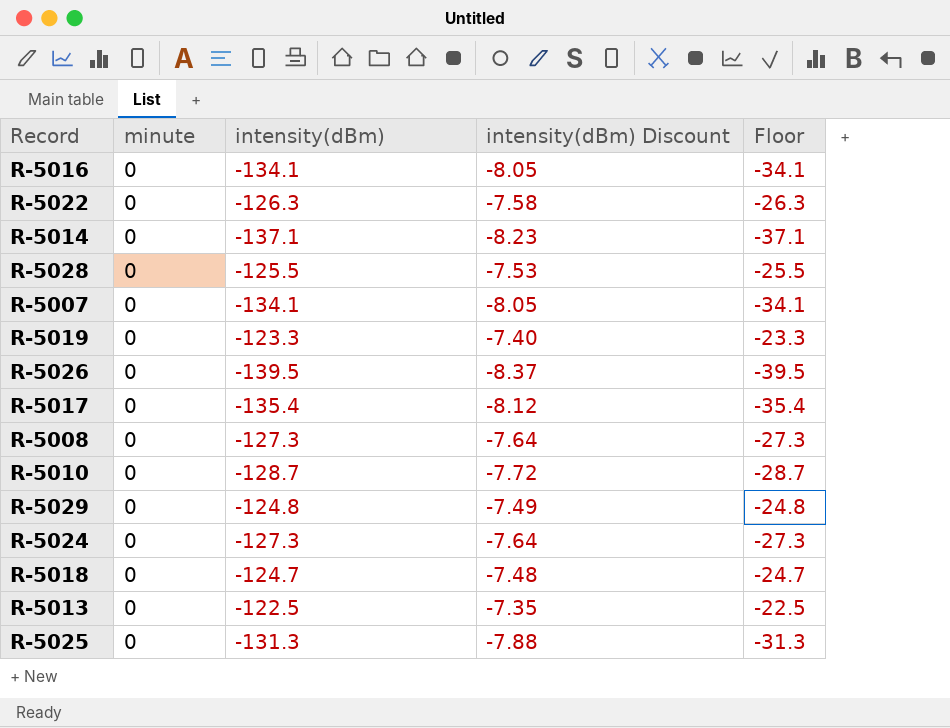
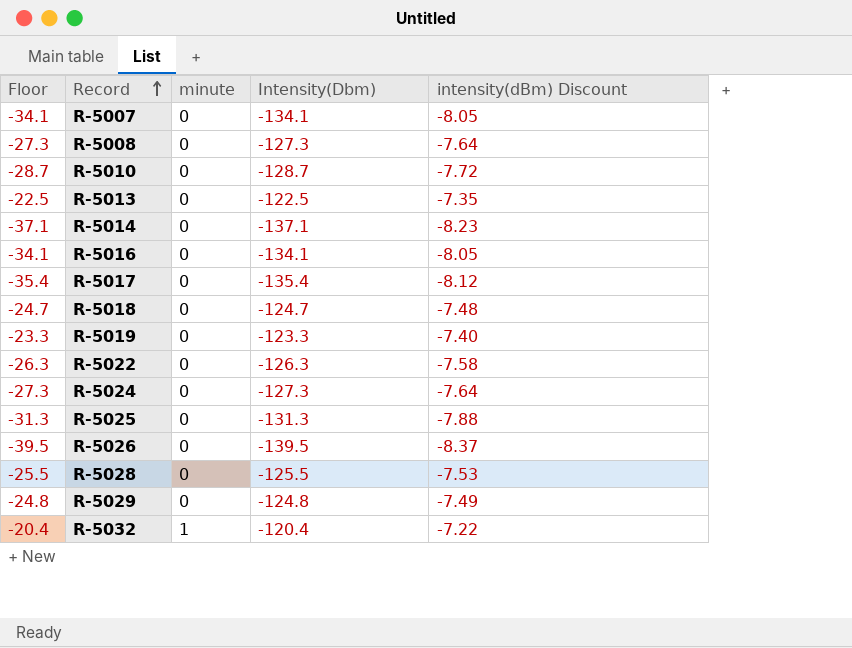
row order: none -> Record ascending
column Floor | position: 5 -> 1
column name: intensity(dBm) -> Intensity(Dbm)
row R-5032: none -> -20.4 | 1 | -120.4 | -7.22

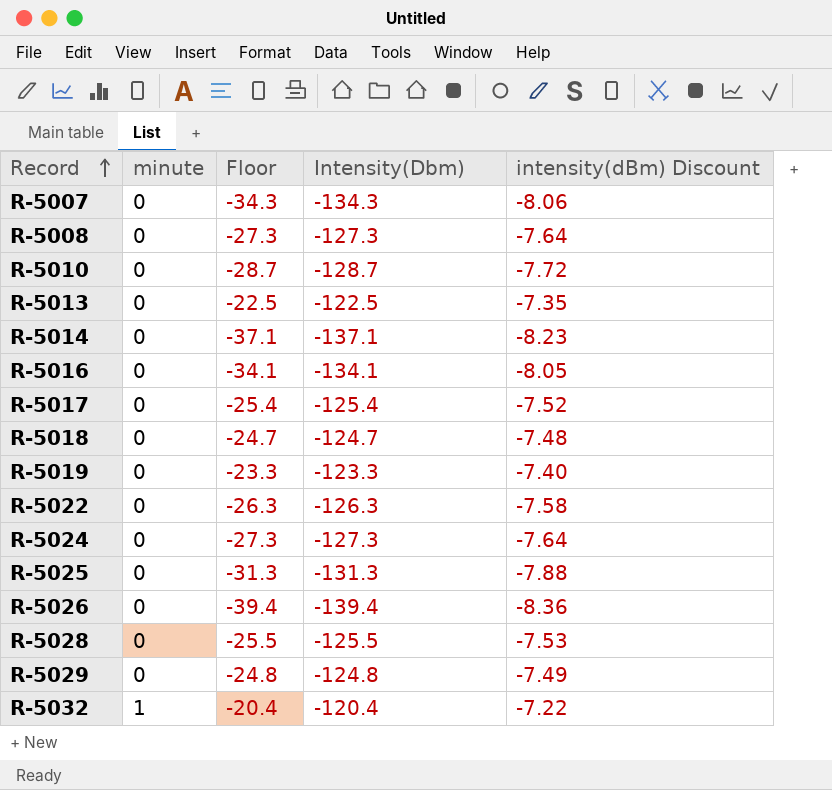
column Floor | position: 1 -> 3
R-5007 | Floor: -34.1 -> -34.3
R-5007 | Intensity(Dbm): -134.1 -> -134.3
R-5007 | intensity(dBm) Discount: -8.05 -> -8.06
R-5017 | Floor: -35.4 -> -25.4
R-5017 | Intensity(Dbm): -135.4 -> -125.4
R-5017 | intensity(dBm) Discount: -8.12 -> -7.52
R-5026 | Floor: -39.5 -> -39.4
R-5026 | Intensity(Dbm): -139.5 -> -139.4
R-5026 | intensity(dBm) Discount: -8.37 -> -8.36

